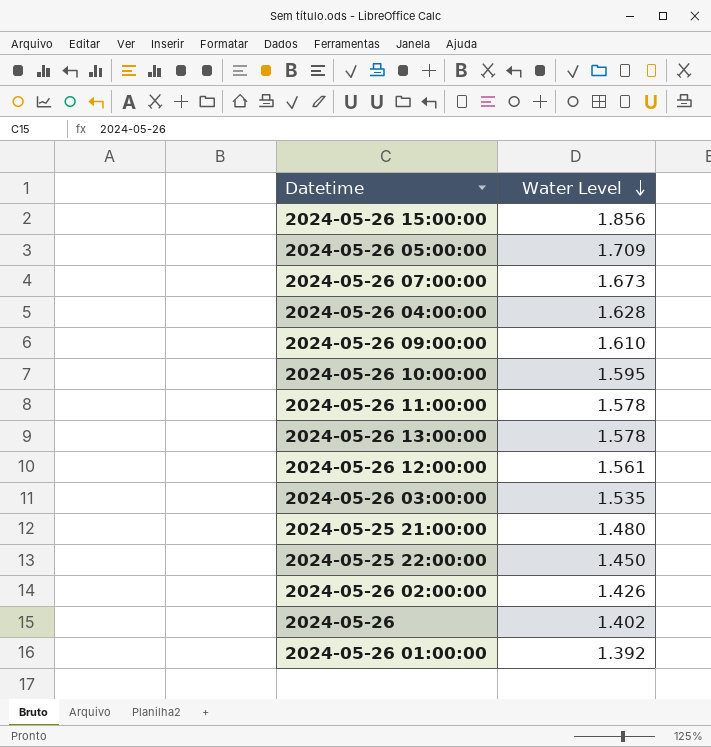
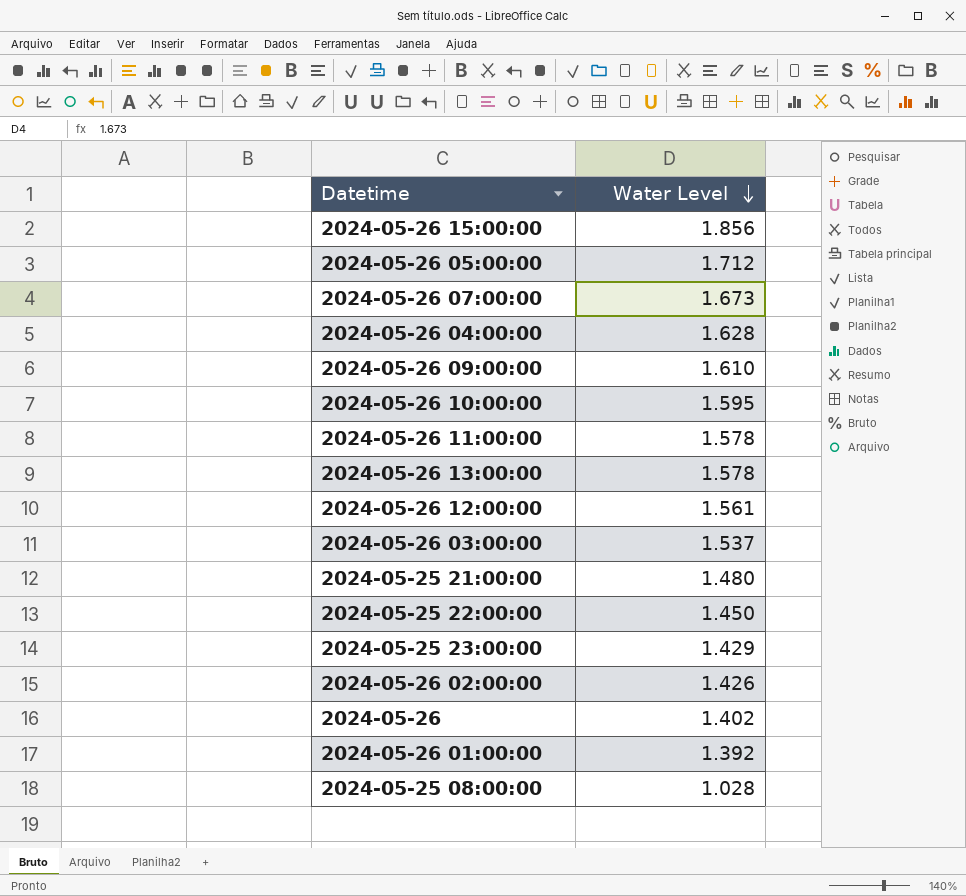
2024-05-26 05:00:00 | Water Level: 1.709 -> 1.712
2024-05-26 03:00:00 | Water Level: 1.535 -> 1.537
row 2024-05-25 23:00:00: none -> 1.429
row 2024-05-25 08:00:00: none -> 1.028

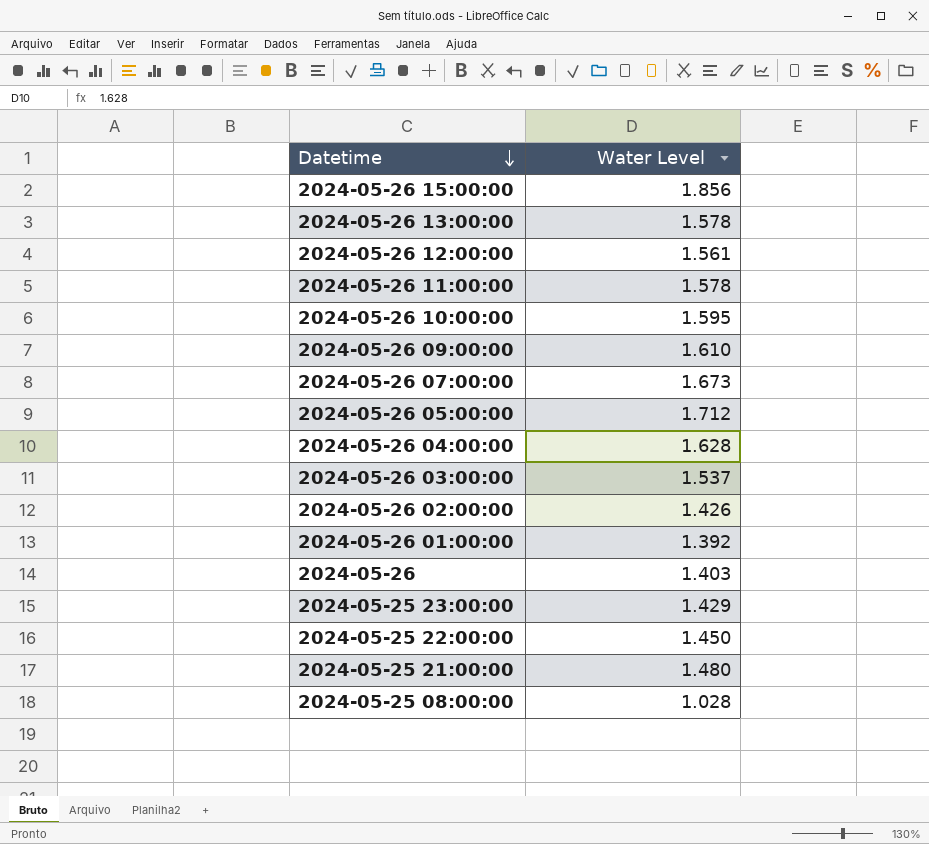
row order: Water Level descending -> Datetime descending
2024-05-26 | Water Level: 1.402 -> 1.403

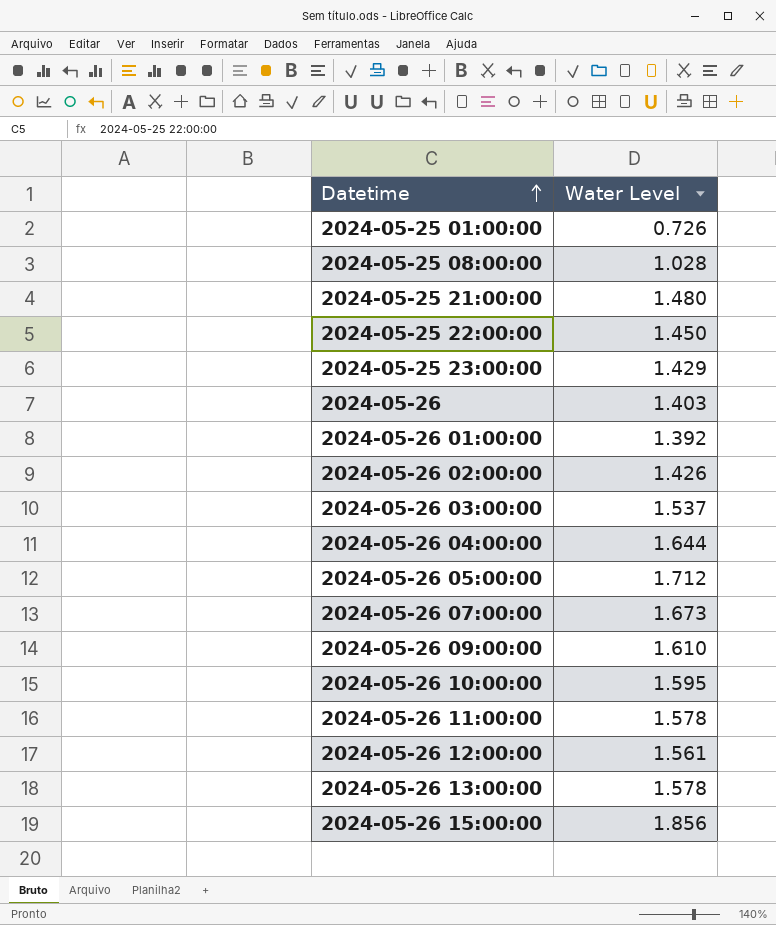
row order: Datetime descending -> Datetime ascending
row 2024-05-25 01:00:00: none -> 0.726
2024-05-26 04:00:00 | Water Level: 1.628 -> 1.644

